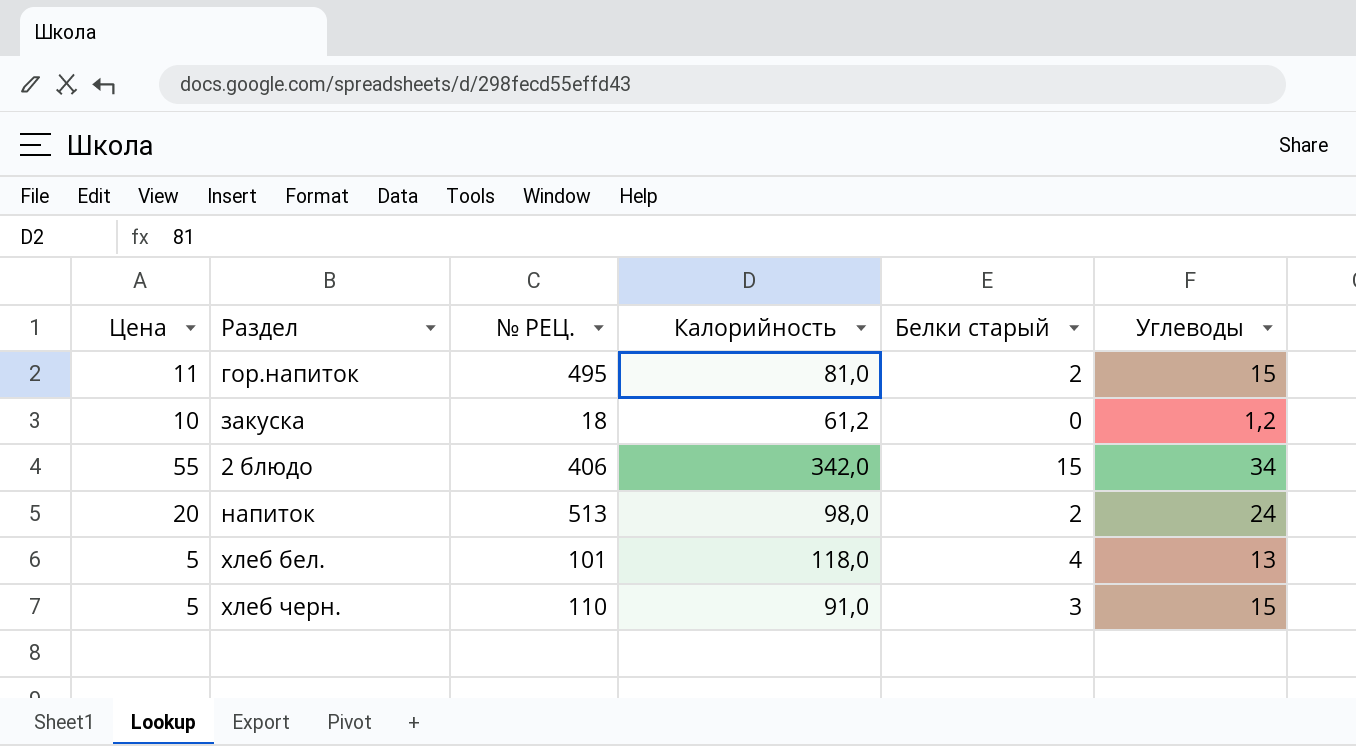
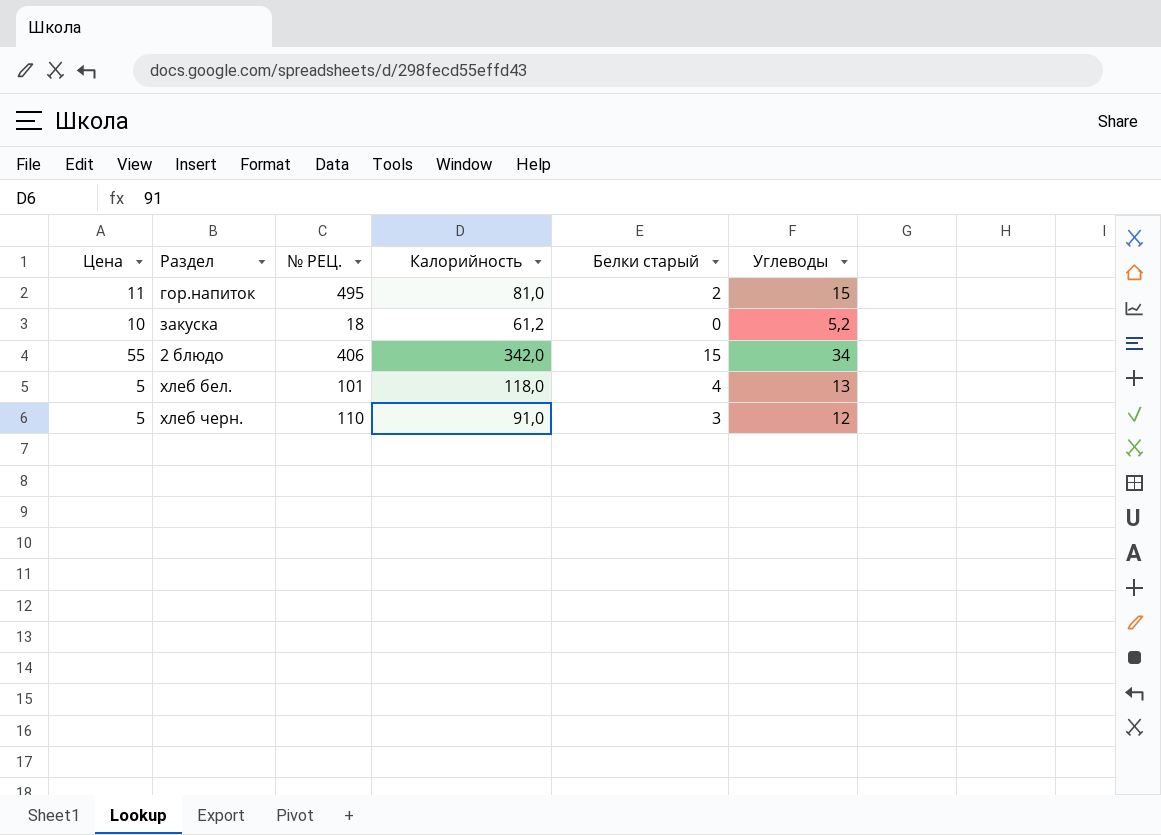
row напиток: 20 | 513 | 98,0 | 2 | 24 -> none
закуска | Углеводы: 1,2 -> 5,2
хлеб черн. | Углеводы: 15 -> 12

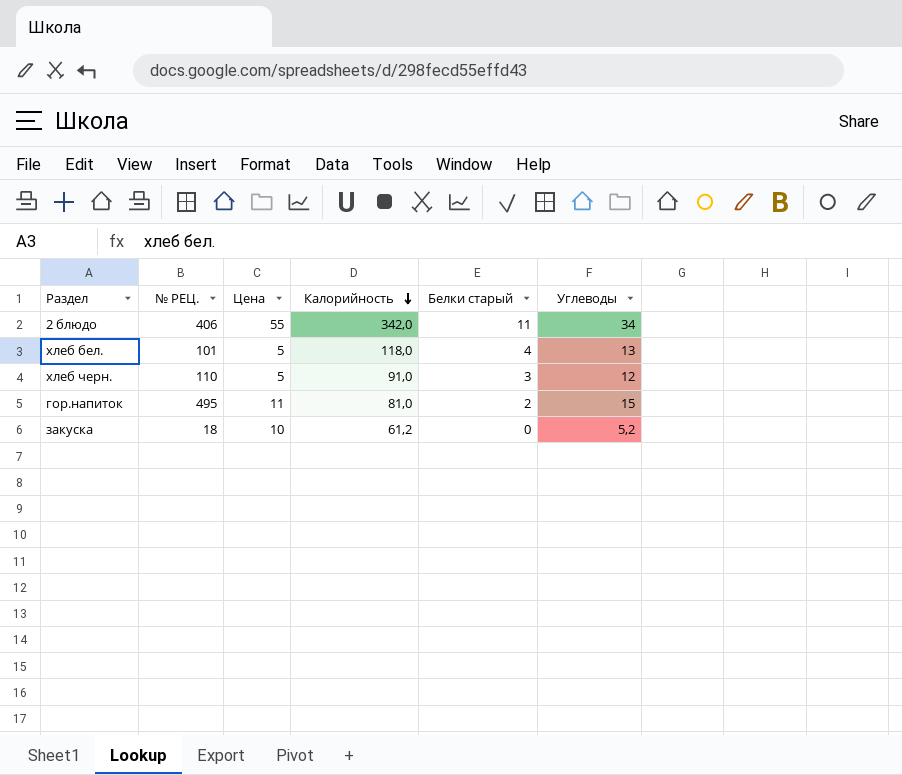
row order: none -> Калорийность descending
column Цена | position: 1 -> 3
2 блюдо | Белки старый: 15 -> 11

